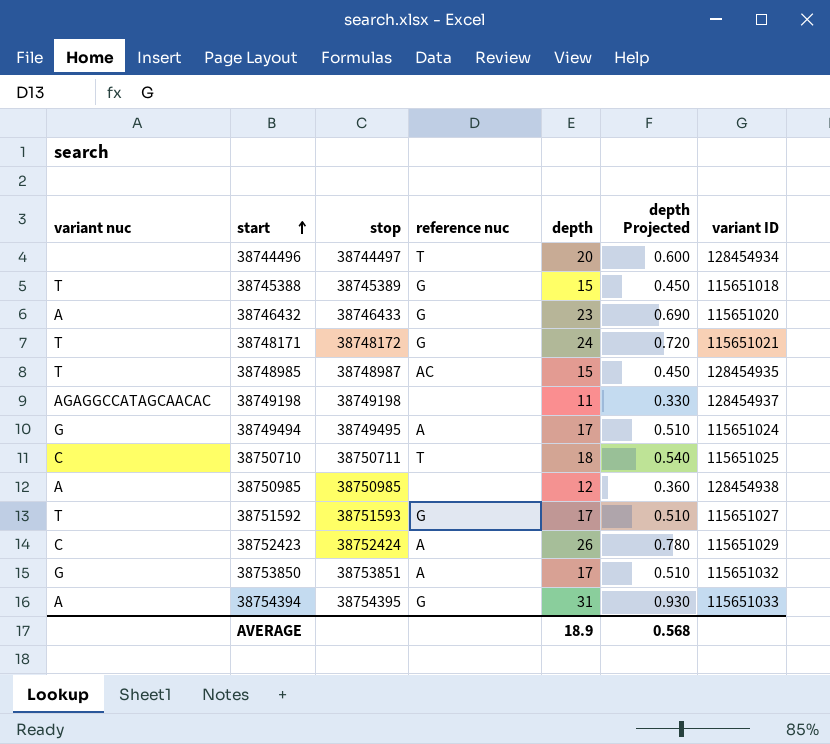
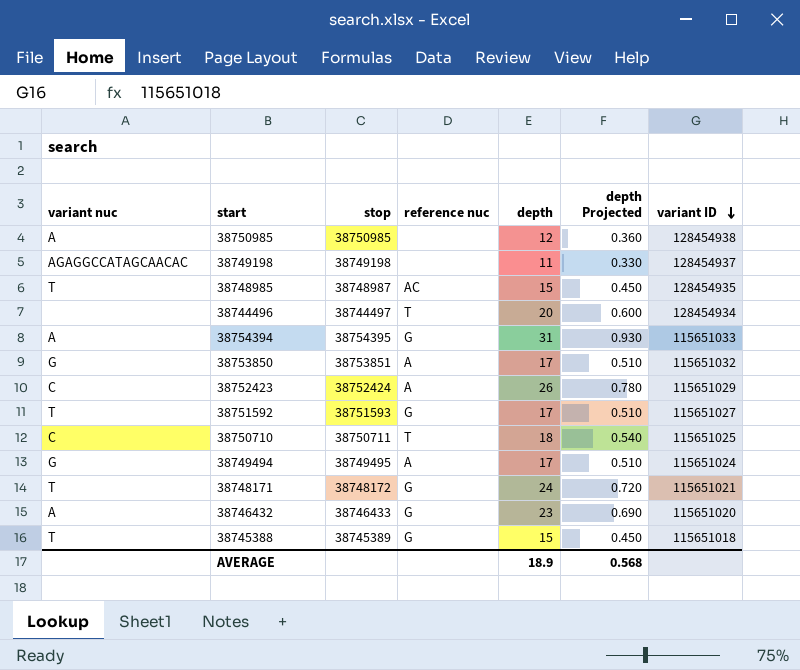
row order: start ascending -> variant ID descending

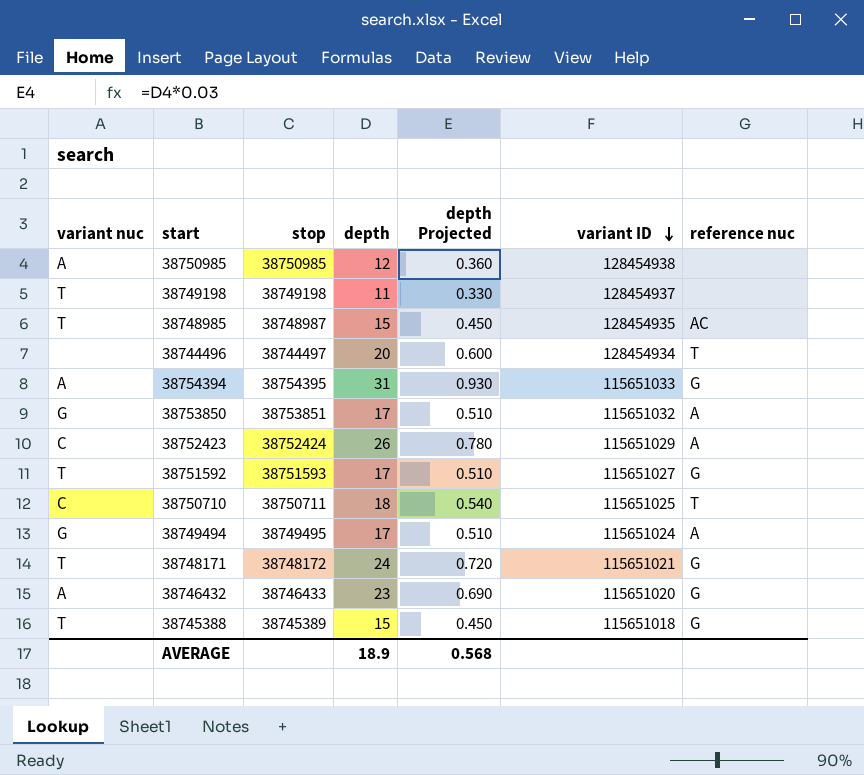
column reference nuc | position: 4 -> 7
38749198 | variant nuc: AGAGGCCATAGCAACAC -> T

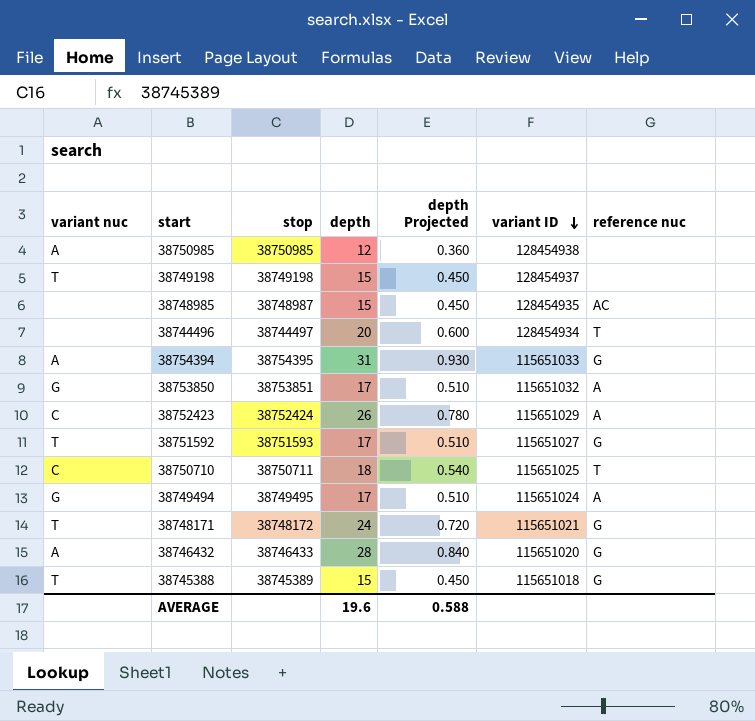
38749198 | depth: 11 -> 15
38749198 | depth Projected: 0.330 -> 0.450
38748985 | variant nuc: T -> none
38746432 | depth: 23 -> 28
38746432 | depth Projected: 0.690 -> 0.840
AVERAGE | depth: 18.9 -> 19.6
AVERAGE | depth Projected: 0.568 -> 0.588

